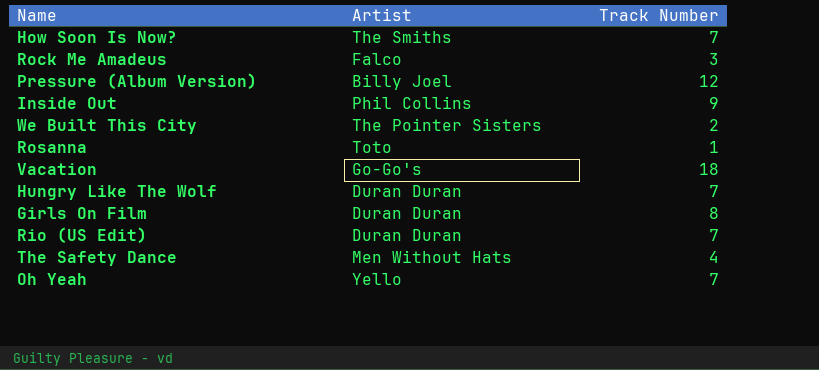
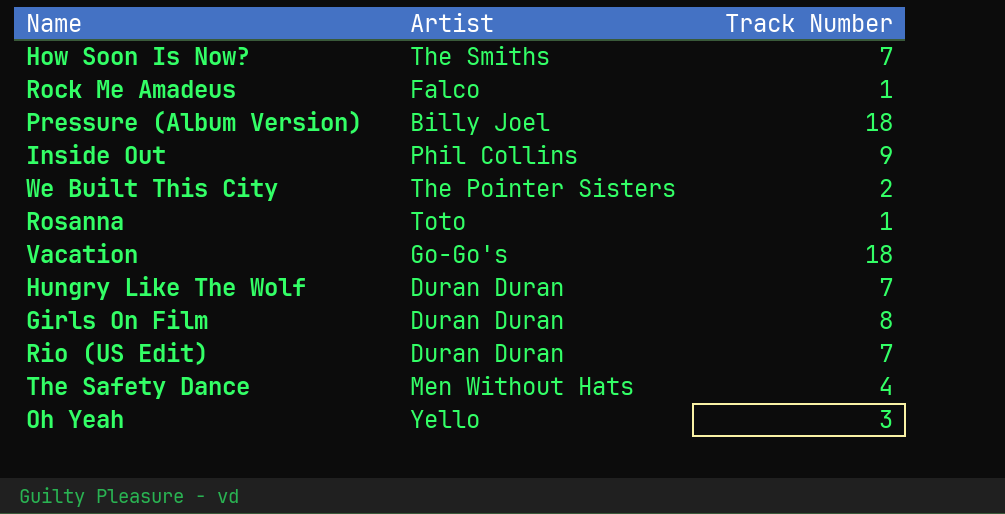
Rock Me Amadeus | Track Number: 3 -> 1
Pressure (Album Version) | Track Number: 12 -> 18
Oh Yeah | Track Number: 7 -> 3

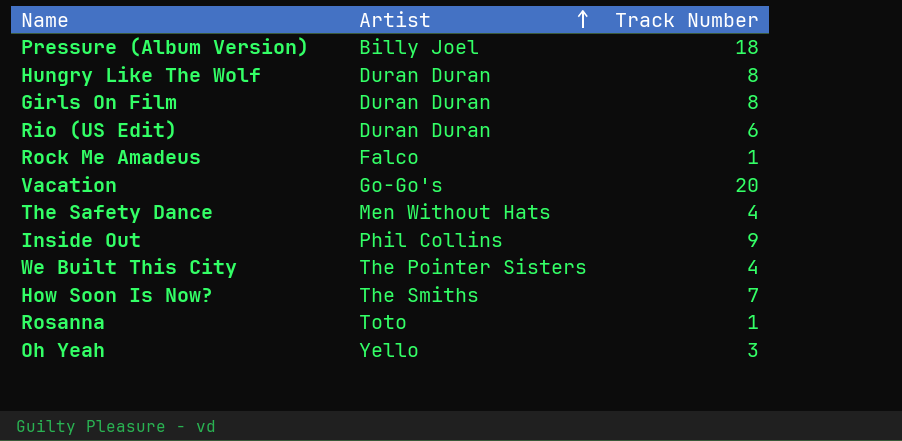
row order: none -> Artist ascending
Hungry Like The Wolf | Track Number: 7 -> 8
Rio (US Edit) | Track Number: 7 -> 6
Vacation | Track Number: 18 -> 20
We Built This City | Track Number: 2 -> 4

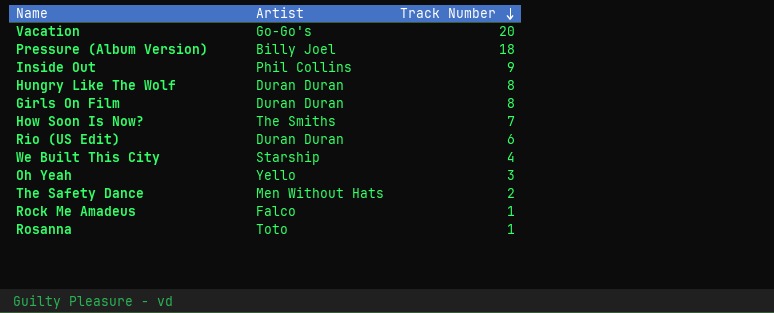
row order: Artist ascending -> Track Number descending
We Built This City | Artist: The Pointer Sisters -> Starship
The Safety Dance | Track Number: 4 -> 2

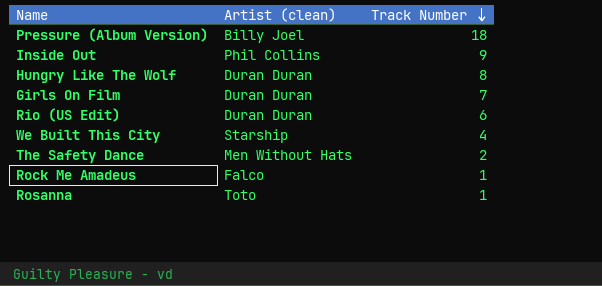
column name: Artist -> Artist (clean)
row Vacation: Go-Go's | 20 -> none
row How Soon Is Now?: The Smiths | 7 -> none
row Oh Yeah: Yello | 3 -> none
Girls On Film | Track Number: 8 -> 7

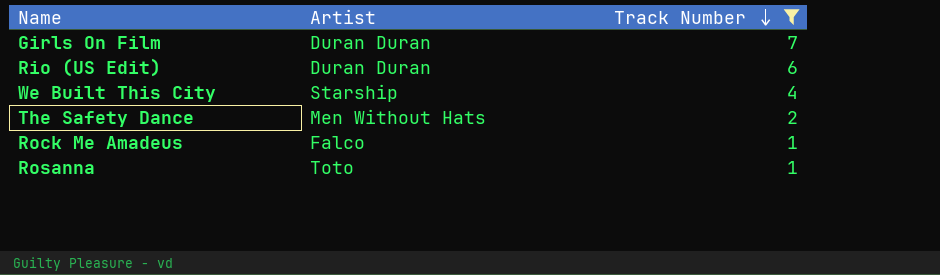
filter: none -> Track Number <= 7
column name: Artist (clean) -> Artist

